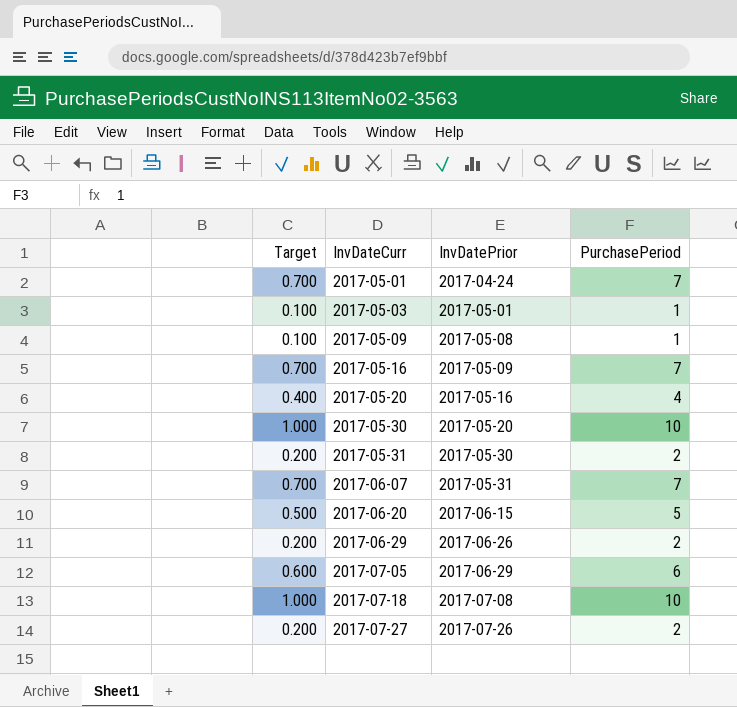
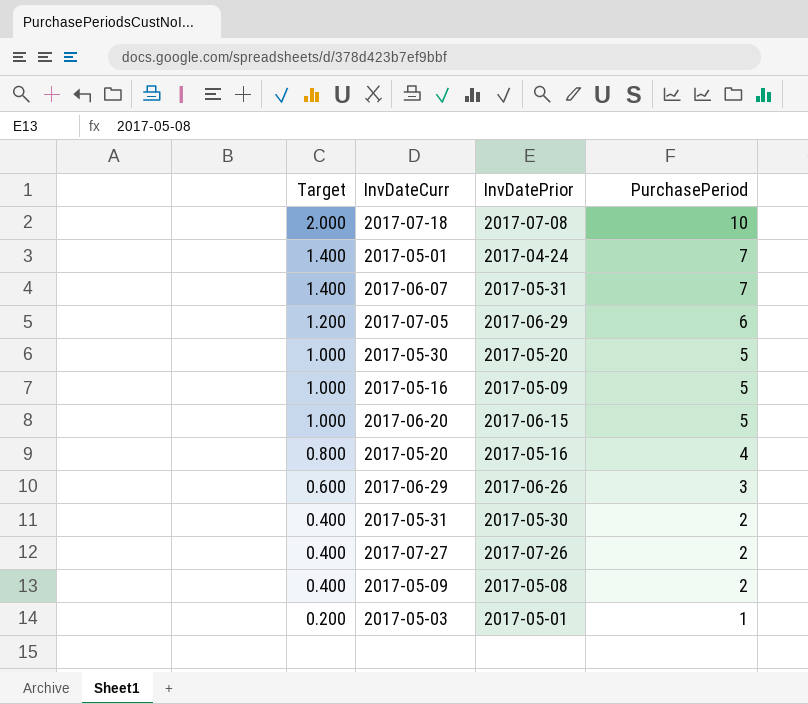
row order: InvDateCurr ascending -> Target descending
column Target | formula: [PurchasePeriod] * 0.1 -> [PurchasePeriod] * 0.2
2017-05-30 | PurchasePeriod: 10 -> 5
2017-05-16 | PurchasePeriod: 7 -> 5
2017-06-29 | PurchasePeriod: 2 -> 3
2017-05-09 | PurchasePeriod: 1 -> 2

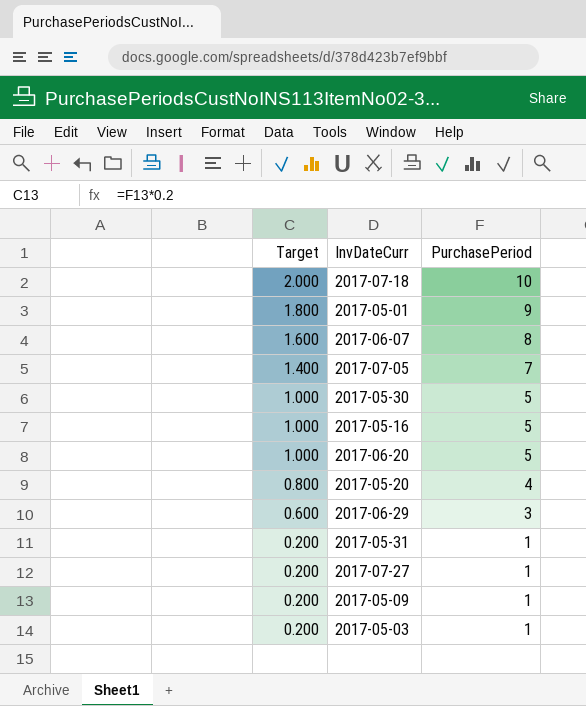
column InvDatePrior | position: 3 -> none
2017-05-01 | Target: 1.400 -> 1.800
2017-05-01 | PurchasePeriod: 7 -> 9
2017-06-07 | Target: 1.400 -> 1.600
2017-06-07 | PurchasePeriod: 7 -> 8
2017-07-05 | Target: 1.200 -> 1.400
2017-07-05 | PurchasePeriod: 6 -> 7
2017-05-31 | Target: 0.400 -> 0.200
2017-05-31 | PurchasePeriod: 2 -> 1
2017-07-27 | Target: 0.400 -> 0.200
2017-07-27 | PurchasePeriod: 2 -> 1
2017-05-09 | Target: 0.400 -> 0.200
2017-05-09 | PurchasePeriod: 2 -> 1

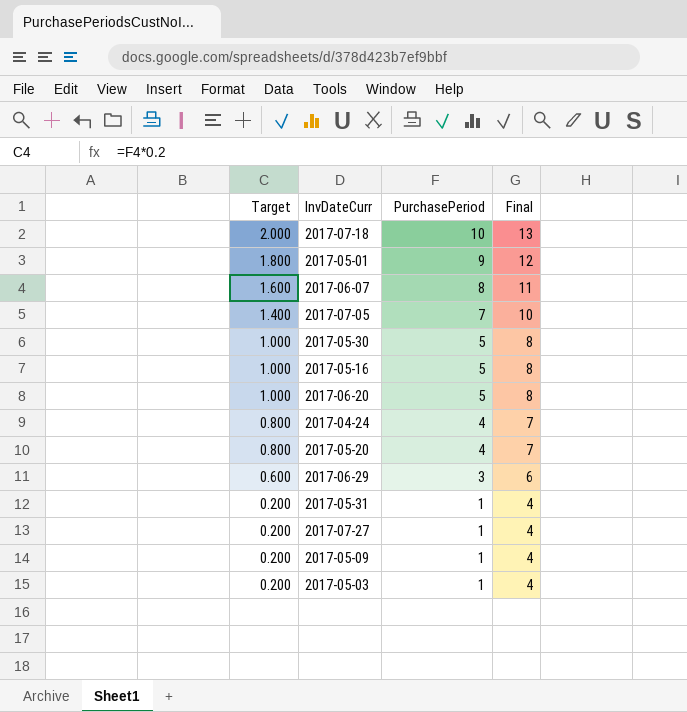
column Final | formula: none -> [PurchasePeriod] + 3
row 2017-04-24: none -> 0.800 | 4 | 7

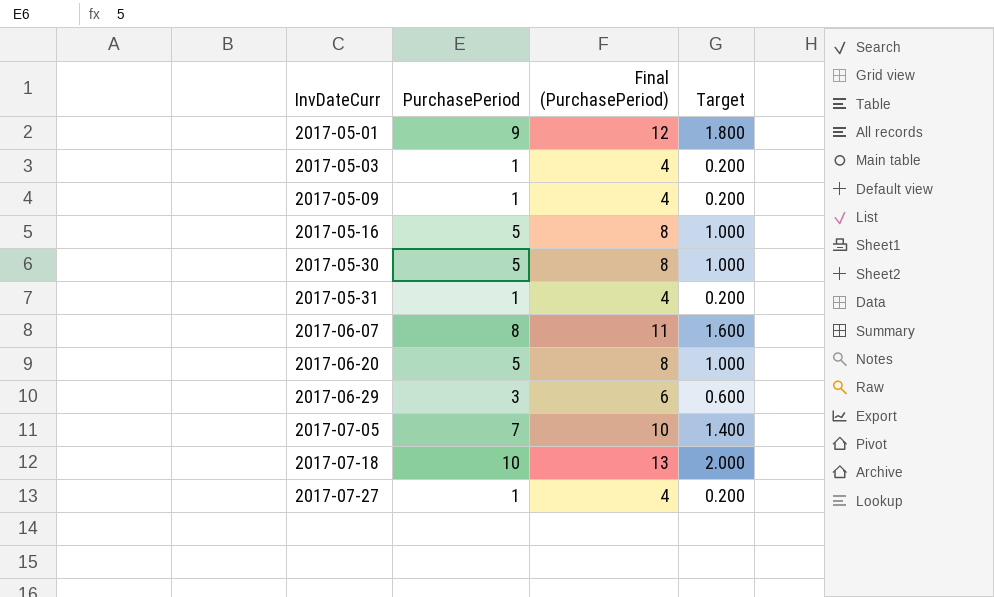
row order: Target descending -> InvDateCurr ascending
column name: Final -> Final (PurchasePeriod)
column Target | position: 1 -> 4
row 2017-04-24: 0.800 | 4 | 7 -> none
row 2017-05-20: 0.800 | 4 | 7 -> none

